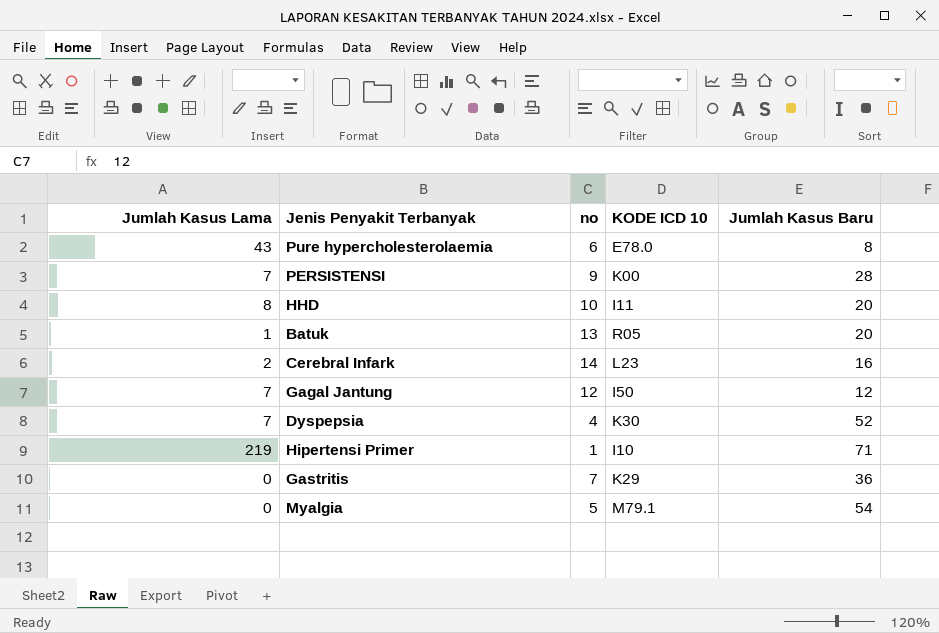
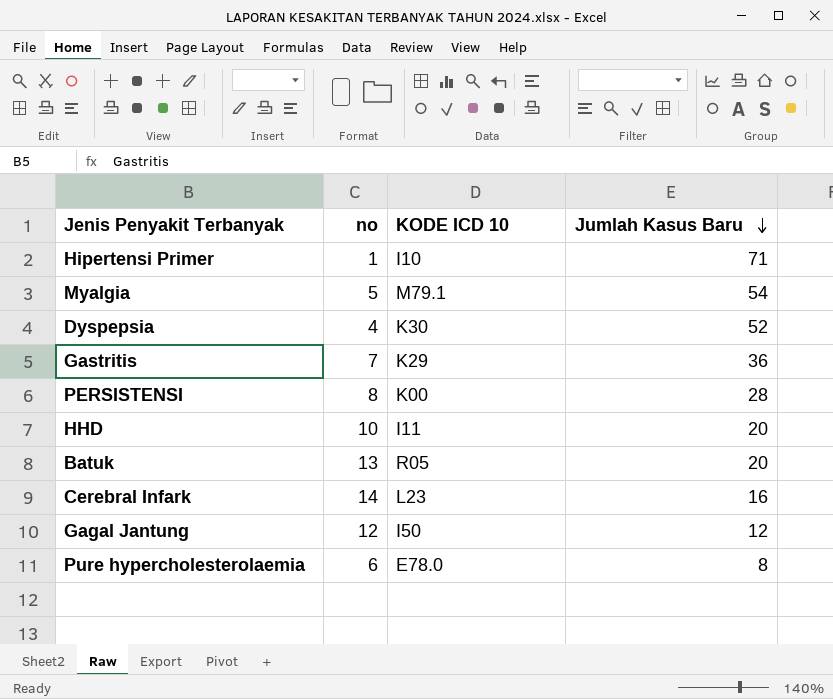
row order: none -> Jumlah Kasus Baru descending
column Jumlah Kasus Lama | position: 1 -> none
PERSISTENSI | no: 9 -> 8

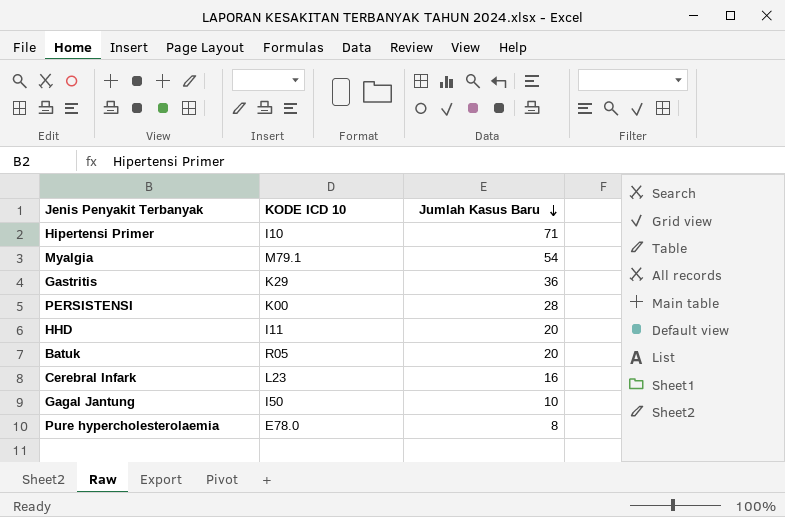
column no | position: 2 -> none
row Dyspepsia: 4 | K30 | 52 -> none
Gagal Jantung | Jumlah Kasus Baru: 12 -> 10

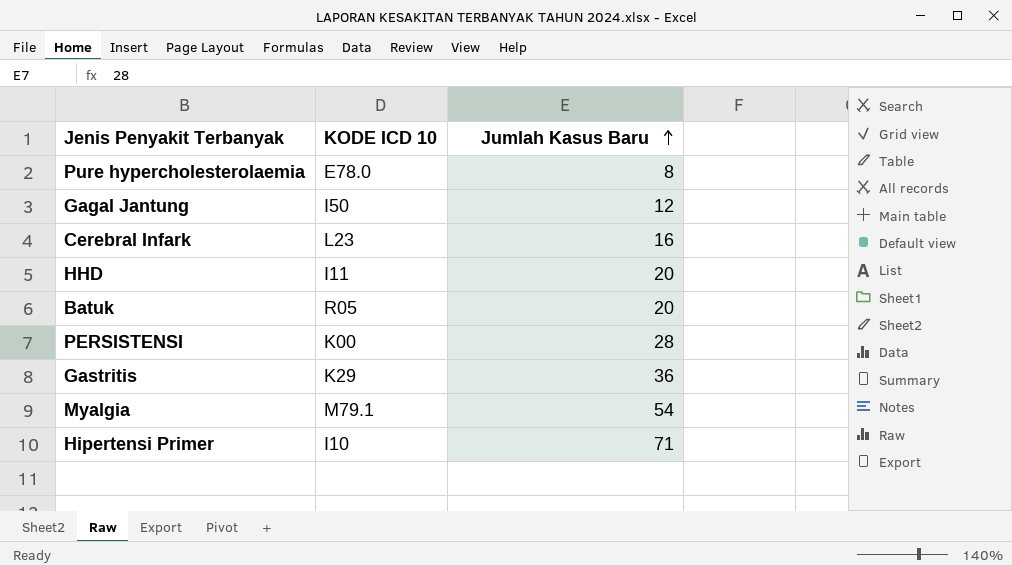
row order: Jumlah Kasus Baru descending -> Jumlah Kasus Baru ascending
Gagal Jantung | Jumlah Kasus Baru: 10 -> 12

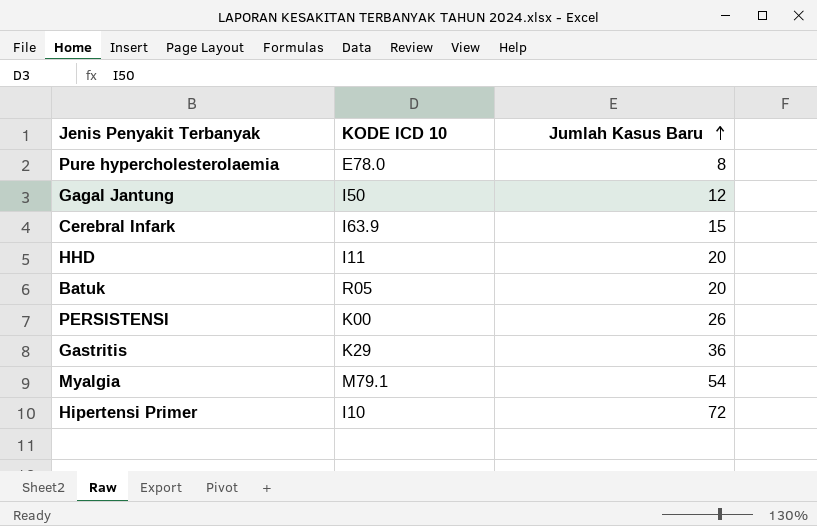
Cerebral Infark | KODE ICD 10: L23 -> I63.9
Cerebral Infark | Jumlah Kasus Baru: 16 -> 15
PERSISTENSI | Jumlah Kasus Baru: 28 -> 26
Hipertensi Primer | Jumlah Kasus Baru: 71 -> 72

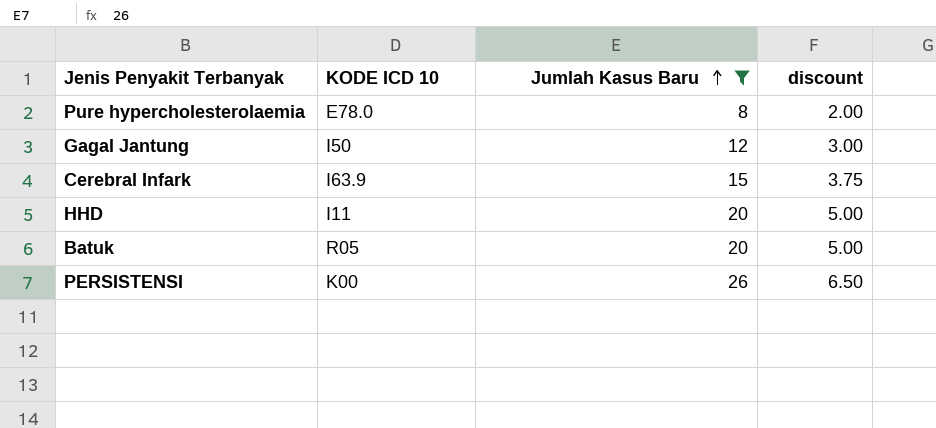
filter: none -> Jumlah Kasus Baru <= 26
column discount | formula: none -> [Jumlah Kasus Baru] * 0.25

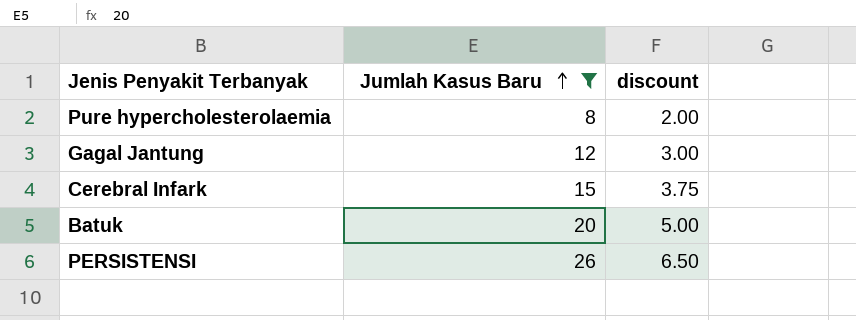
column KODE ICD 10 | position: 2 -> none
row HHD: I11 | 20 | 5.00 -> none

